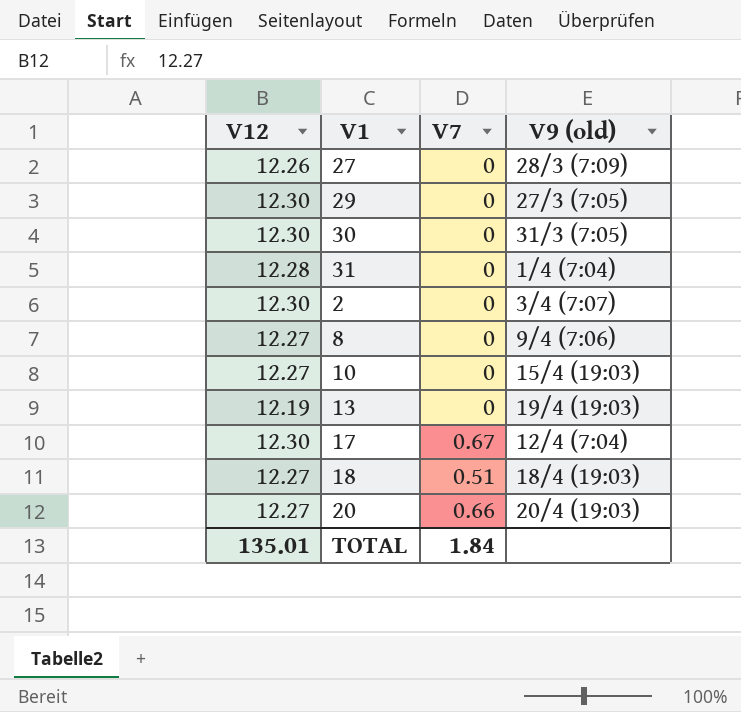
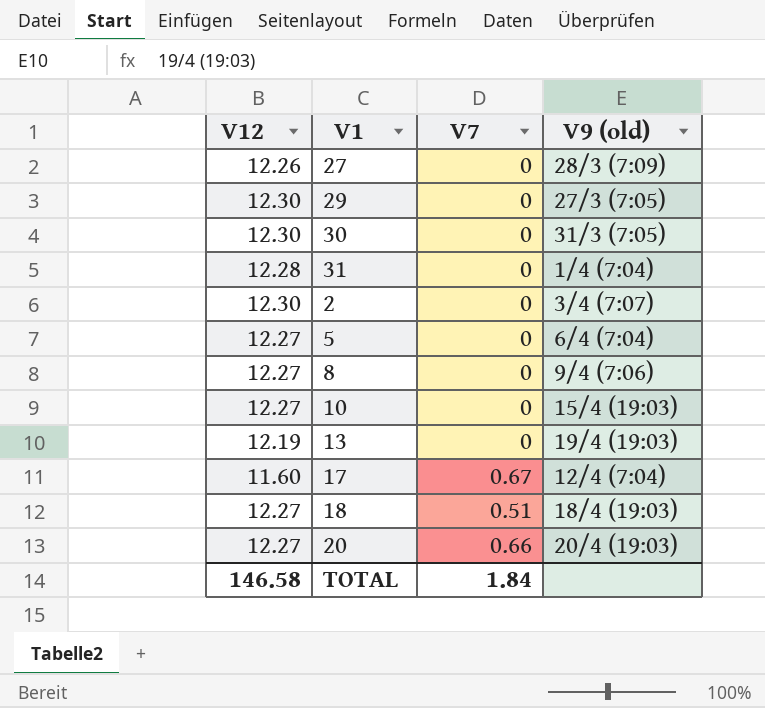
row 5: none -> 12.27 | 0 | 6/4 (7:04)
17 | V12: 12.30 -> 11.60
TOTAL | V12: 135.01 -> 146.58

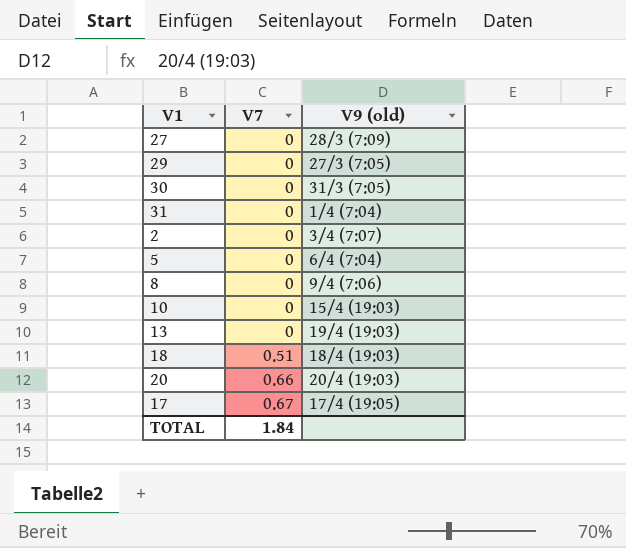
row order: none -> V7 ascending
column V12 | position: 1 -> none
17 | V9 (old): 12/4 (7:04) -> 17/4 (19:05)

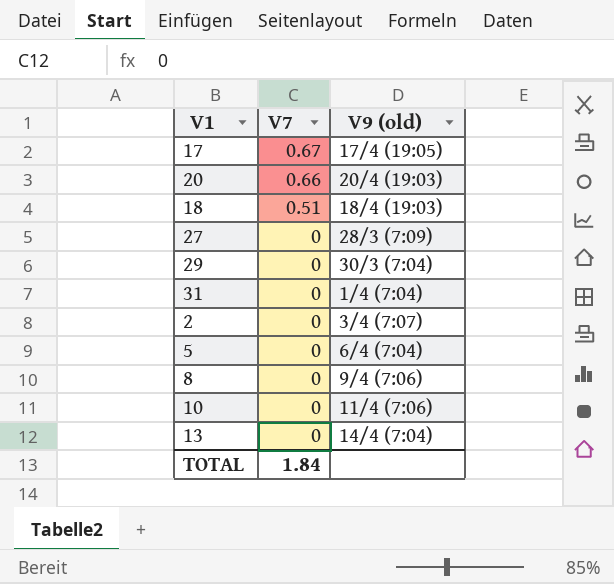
row order: V7 ascending -> V7 descending
row 30: 0 | 31/3 (7:05) -> none
29 | V9 (old): 27/3 (7:05) -> 30/3 (7:04)
10 | V9 (old): 15/4 (19:03) -> 11/4 (7:06)
13 | V9 (old): 19/4 (19:03) -> 14/4 (7:04)

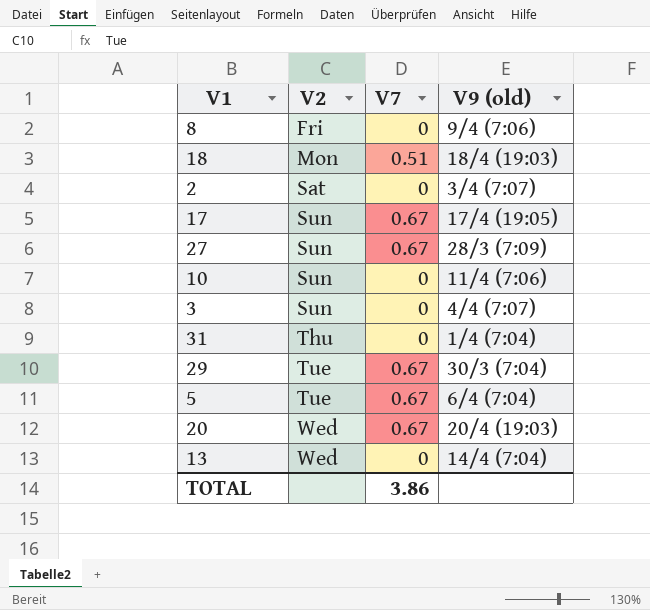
row order: V7 descending -> V2 ascending
column V2 | position: none -> 2
27 | V7: 0 -> 0.67
row 3: none -> Sun | 0 | 4/4 (7:07)
29 | V7: 0 -> 0.67
5 | V7: 0 -> 0.67
20 | V7: 0.66 -> 0.67
TOTAL | V7: 1.84 -> 3.86

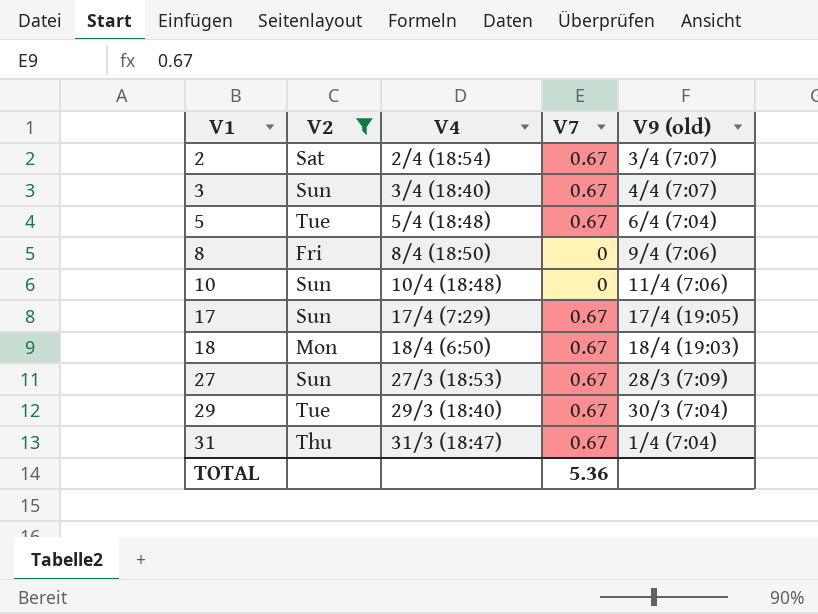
filter: none -> V2 != Wed
row order: V2 ascending -> V1 ascending
column V4 | position: none -> 3
2 | V7: 0 -> 0.67
3 | V7: 0 -> 0.67
18 | V7: 0.51 -> 0.67
31 | V7: 0 -> 0.67
TOTAL | V7: 3.86 -> 5.36

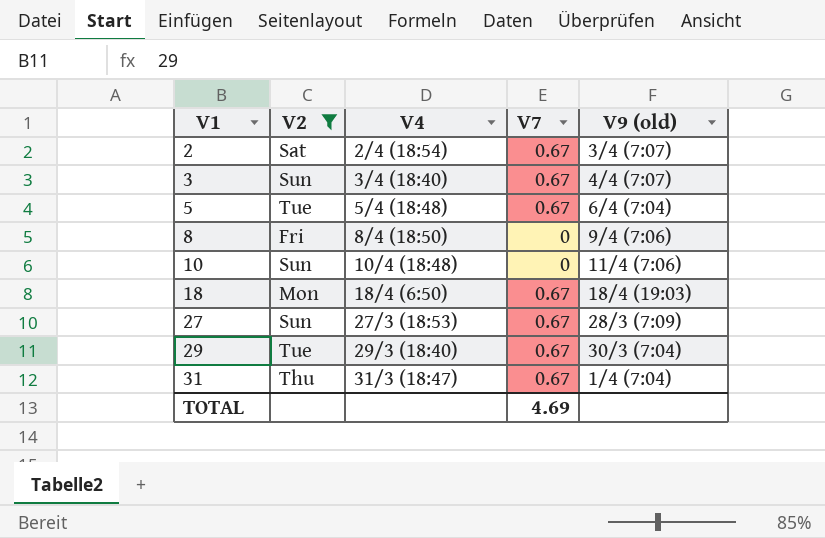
row 17: Sun | 17/4 (7:29) | 0.67 | 17/4 (19:05) -> none
TOTAL | V7: 5.36 -> 4.69

